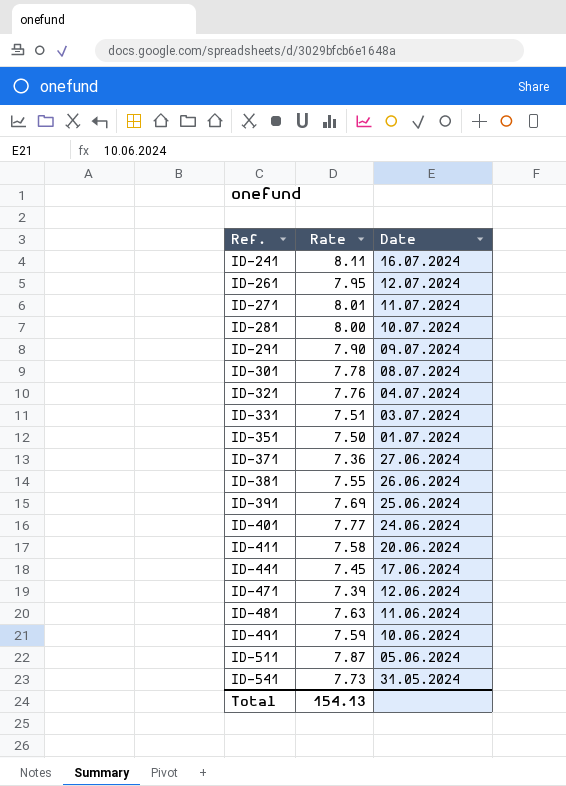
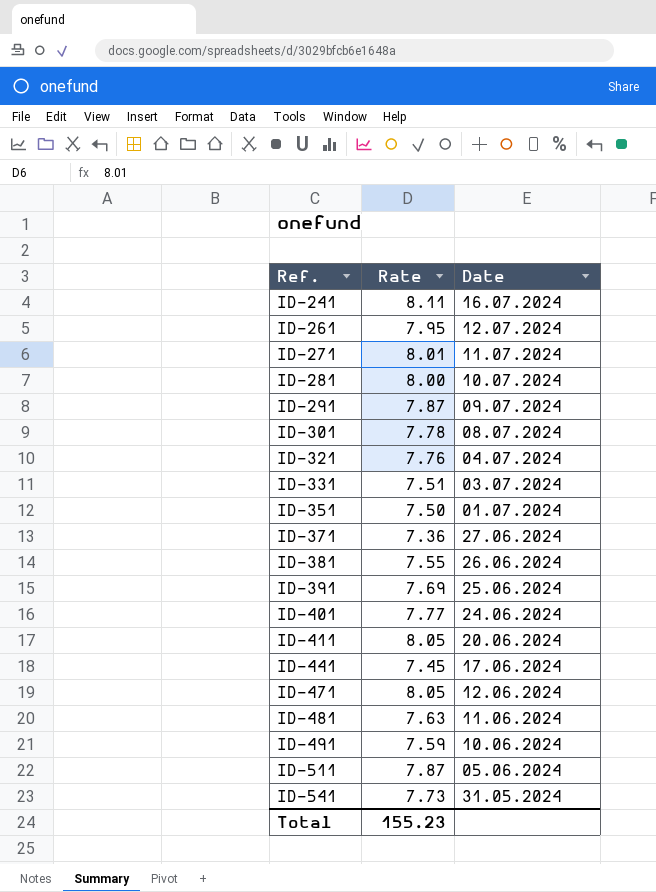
ID-291 | Rate: 7.90 -> 7.87
ID-411 | Rate: 7.58 -> 8.05
ID-471 | Rate: 7.39 -> 8.05
Total | Rate: 154.13 -> 155.23

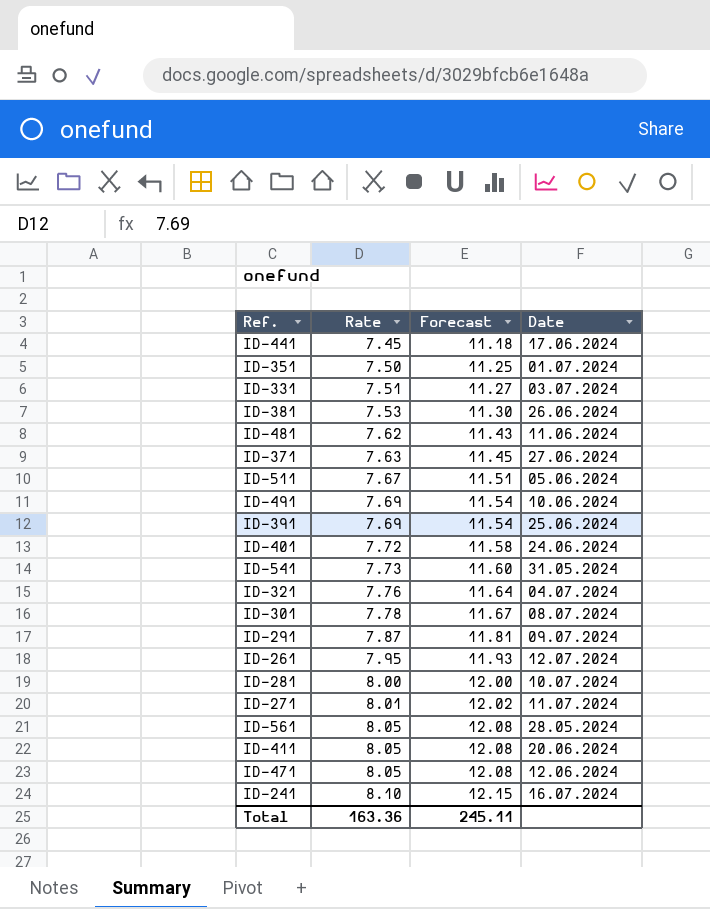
row order: Ref. ascending -> Rate ascending
column Forecast | formula: none -> [Rate] * 1.5
ID-381 | Rate: 7.55 -> 7.53
ID-481 | Rate: 7.63 -> 7.62
ID-371 | Rate: 7.36 -> 7.63
ID-511 | Rate: 7.87 -> 7.67
ID-491 | Rate: 7.59 -> 7.69
ID-401 | Rate: 7.77 -> 7.72
row ID-561: none -> 8.05 | 12.08 | 28.05.2024
ID-241 | Rate: 8.11 -> 8.10
Total | Rate: 155.23 -> 163.36

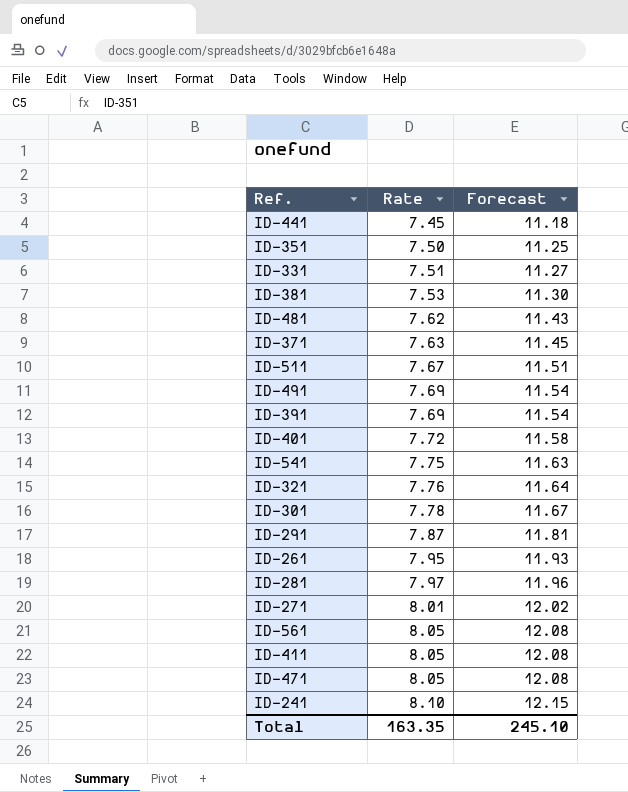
column Date | position: 4 -> none
ID-541 | Rate: 7.73 -> 7.75
ID-541 | Forecast: 11.60 -> 11.63
ID-281 | Rate: 8.00 -> 7.97
ID-281 | Forecast: 12.00 -> 11.96
Total | Rate: 163.36 -> 163.35
Total | Forecast: 245.11 -> 245.10

